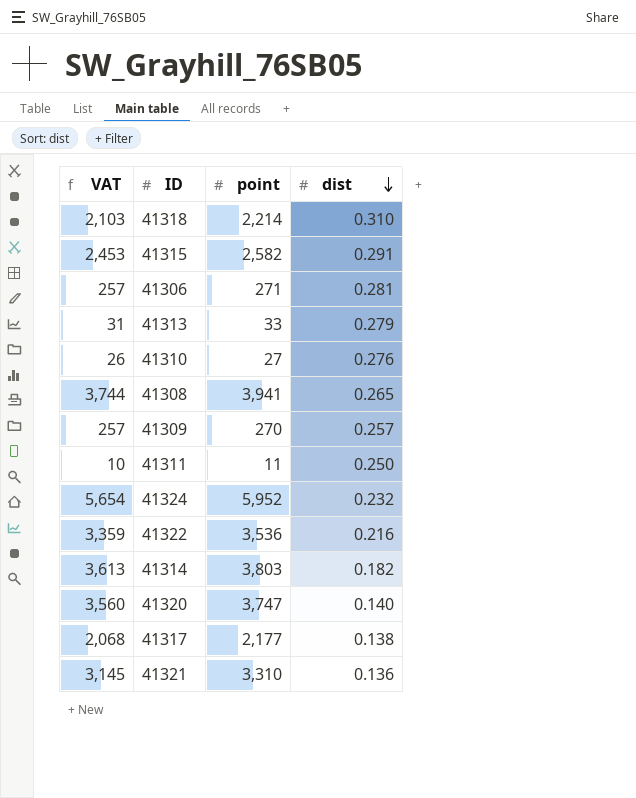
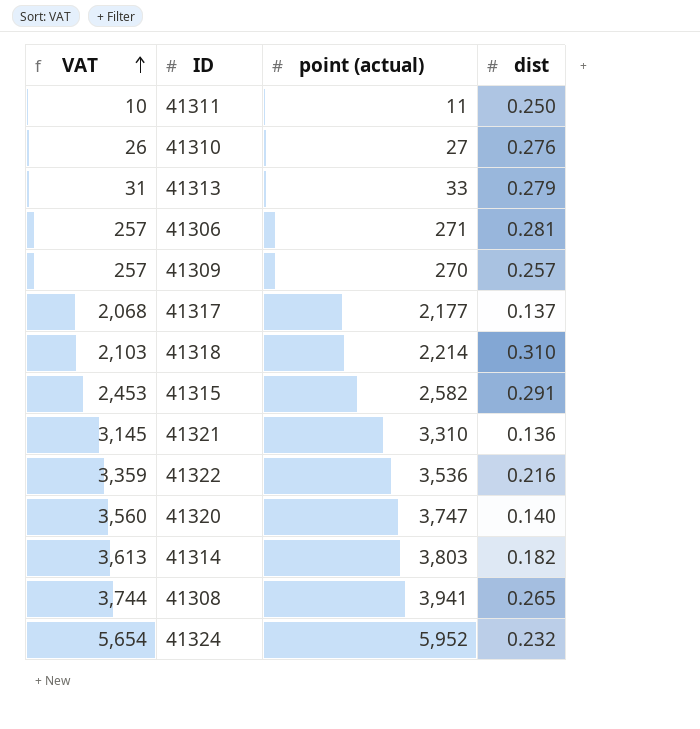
row order: dist descending -> VAT ascending
column name: point -> point (actual)
41317 | dist: 0.138 -> 0.137

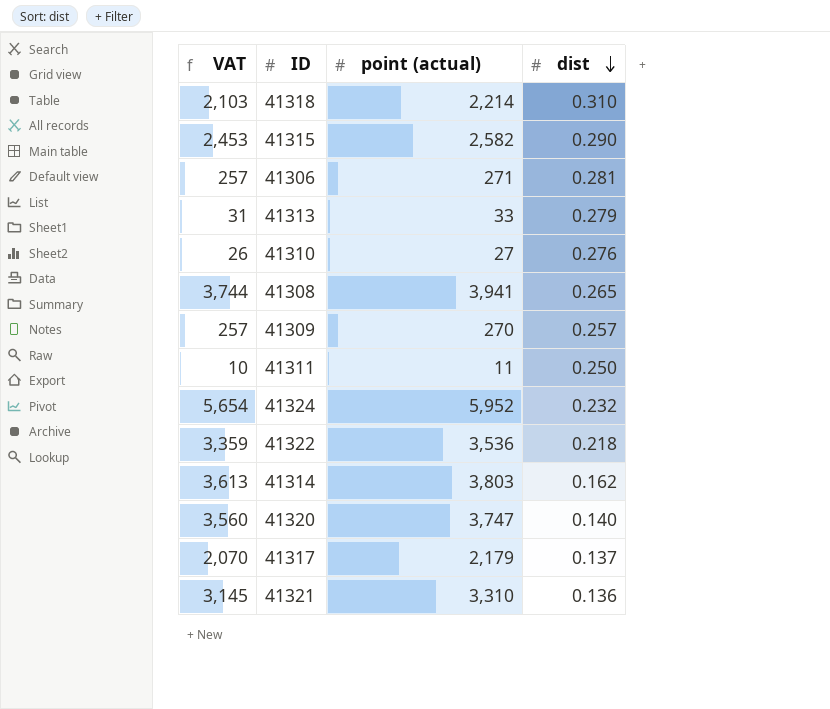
row order: VAT ascending -> dist descending
41315 | dist: 0.291 -> 0.290
41322 | dist: 0.216 -> 0.218
41314 | dist: 0.182 -> 0.162
41317 | VAT: 2,068 -> 2,070
41317 | point (actual): 2,177 -> 2,179

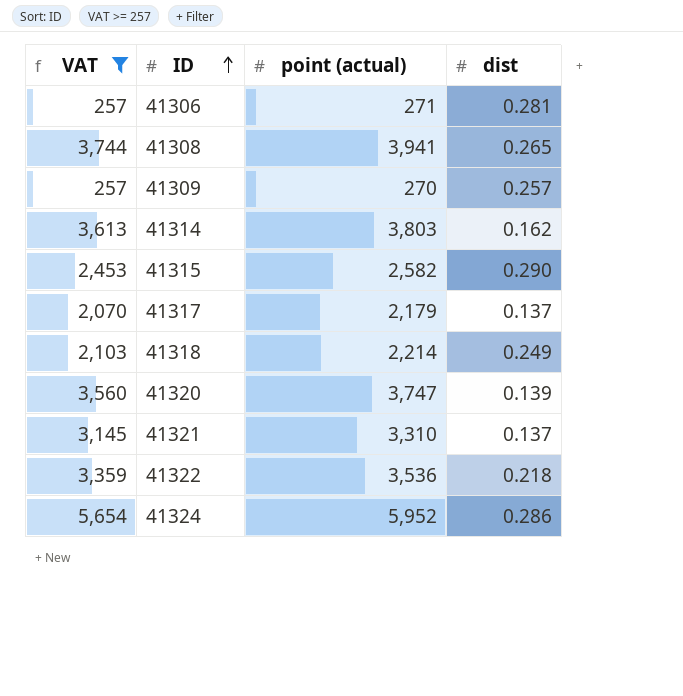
filter: none -> VAT >= 257
row order: dist descending -> ID ascending
41318 | dist: 0.310 -> 0.249
41320 | dist: 0.140 -> 0.139
41321 | dist: 0.136 -> 0.137
41324 | dist: 0.232 -> 0.286

